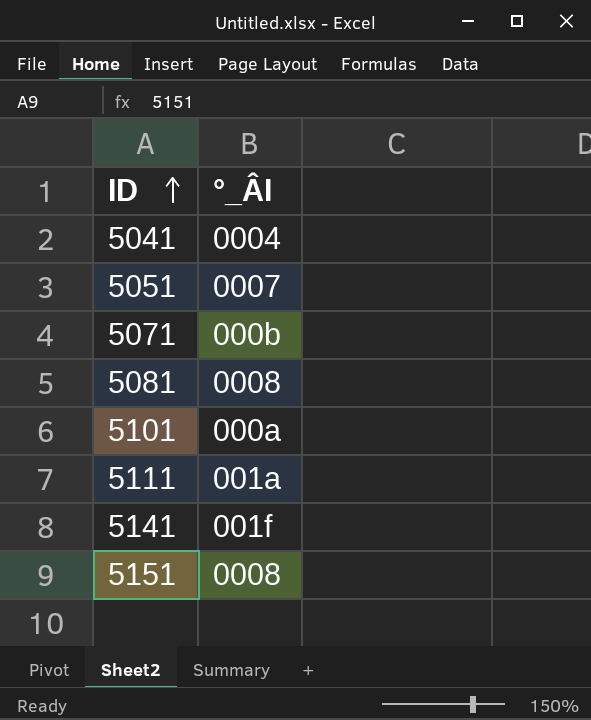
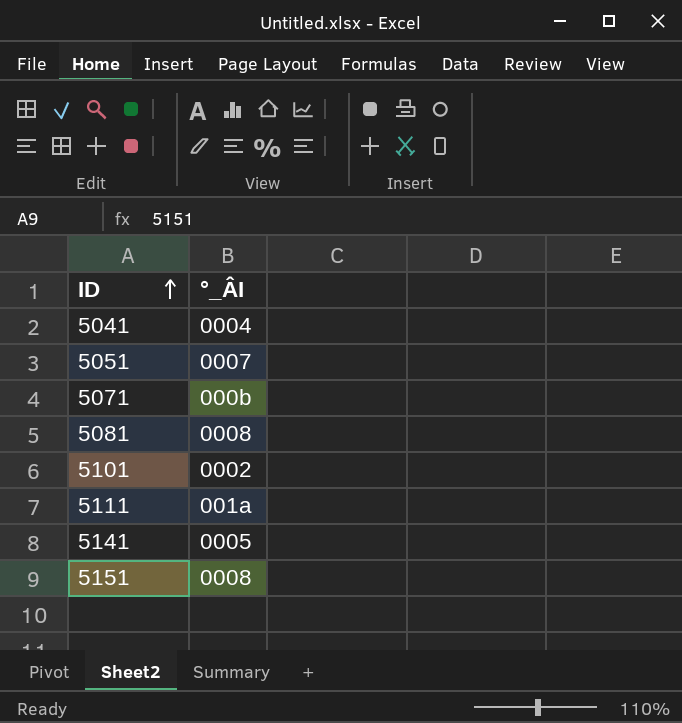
5101 | °_ÂI: 000a -> 0002
5141 | °_ÂI: 001f -> 0005

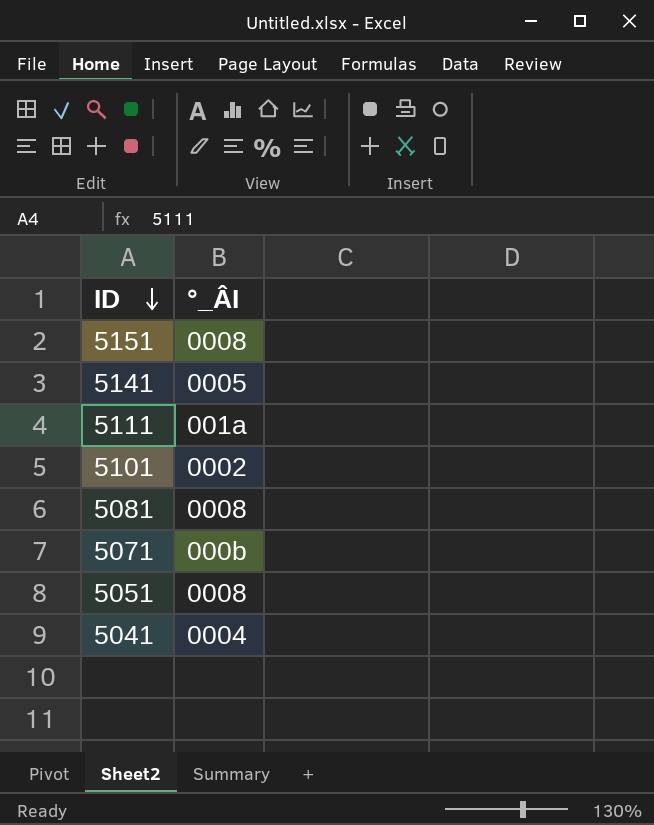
row order: ID ascending -> ID descending
5051 | °_ÂI: 0007 -> 0008

